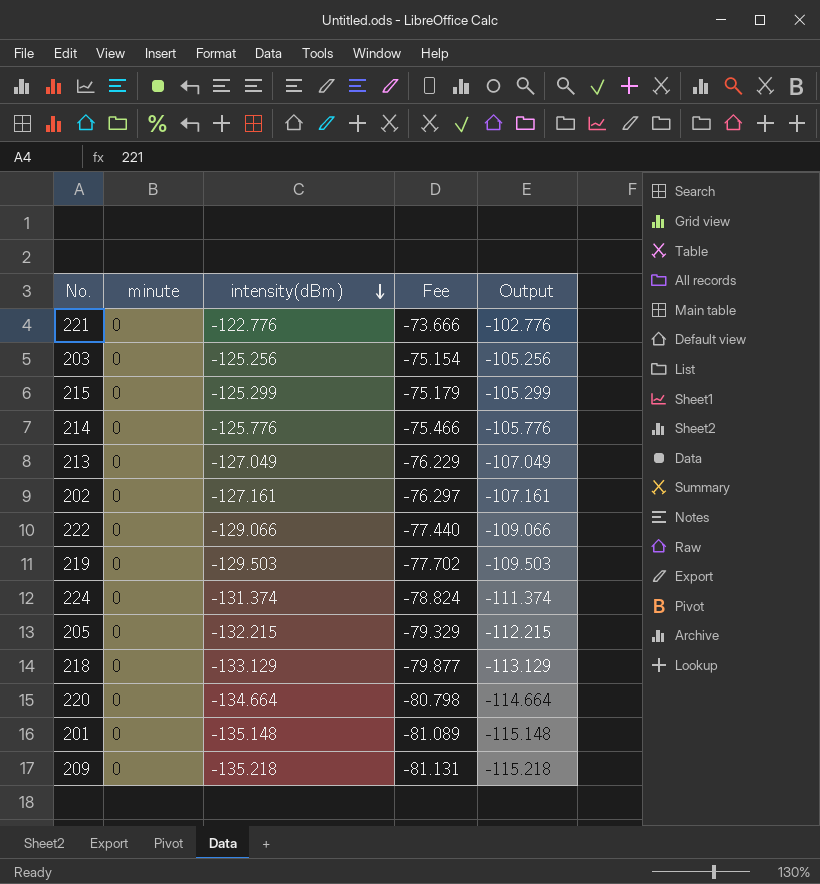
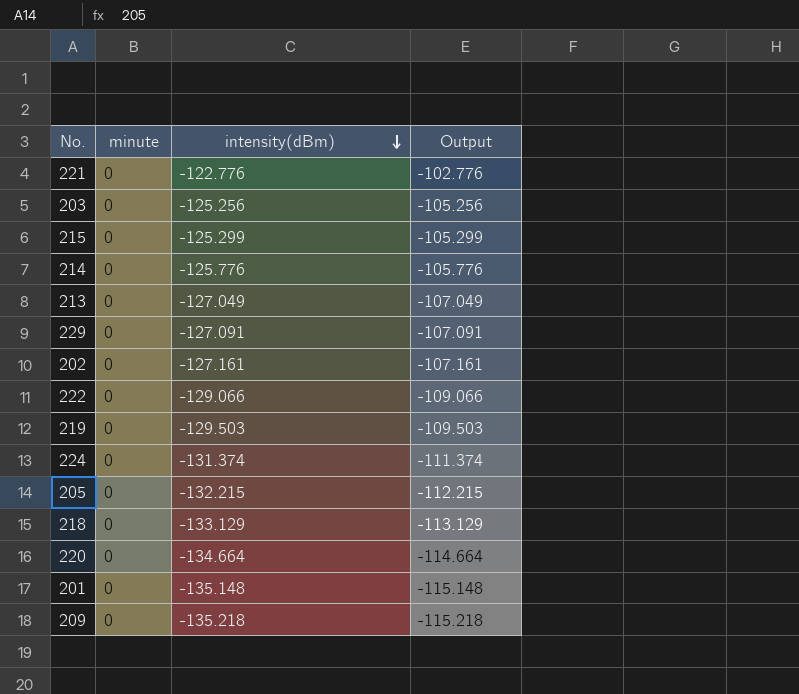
column Fee | formula: [intensity(dBm)] * 0.6 -> none
row 229: none -> 0 | -127.091 | -107.091

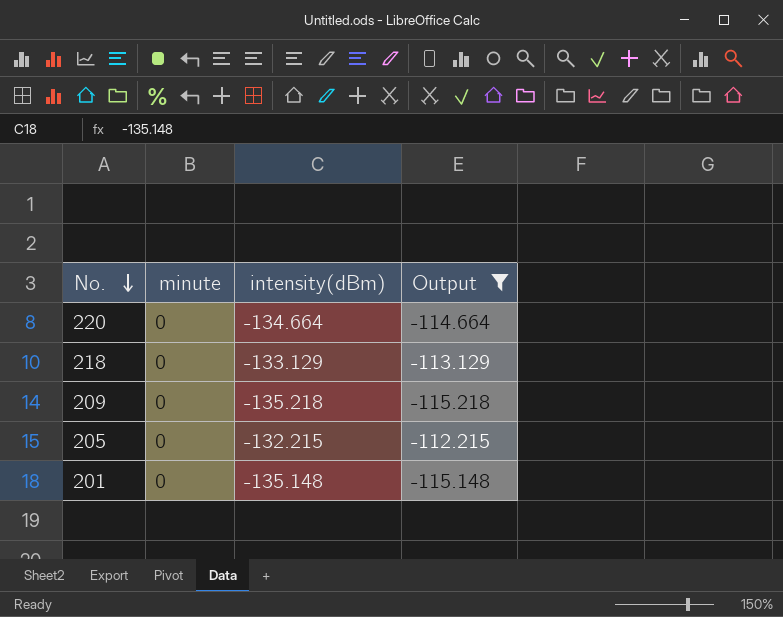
filter: none -> Output <= -112.215
row order: intensity(dBm) descending -> No. descending

